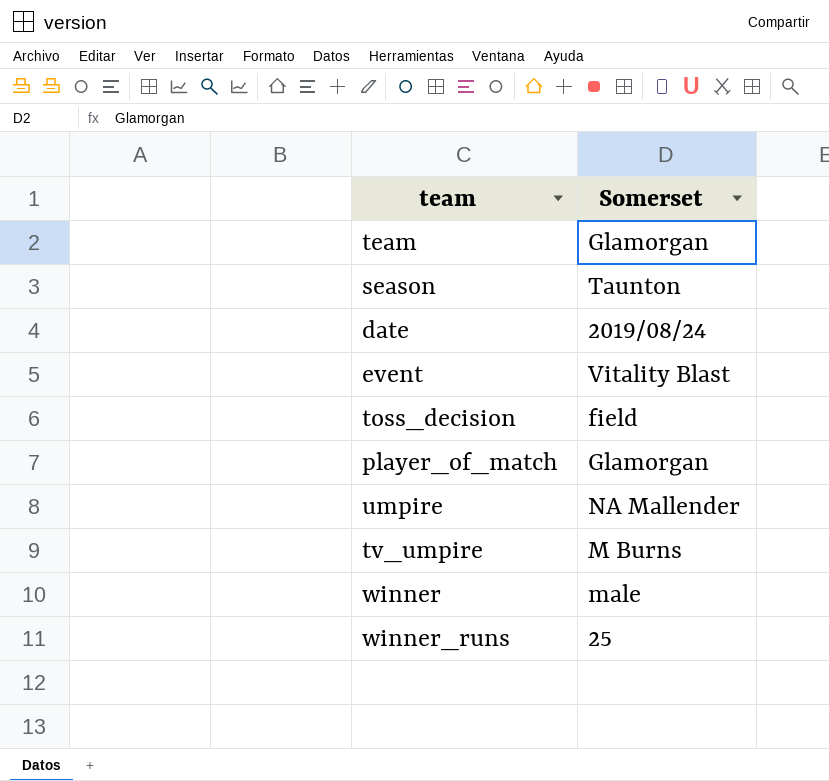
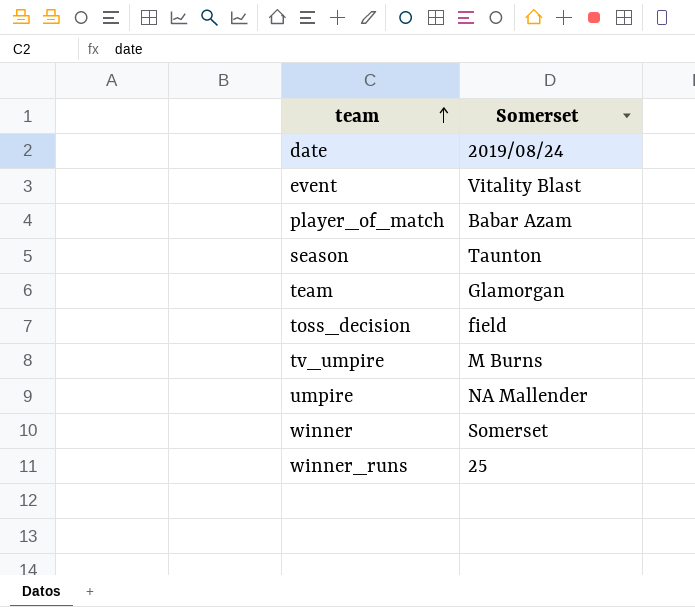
row order: none -> team ascending
player_of_match | Somerset: Glamorgan -> Babar Azam
winner | Somerset: male -> Somerset

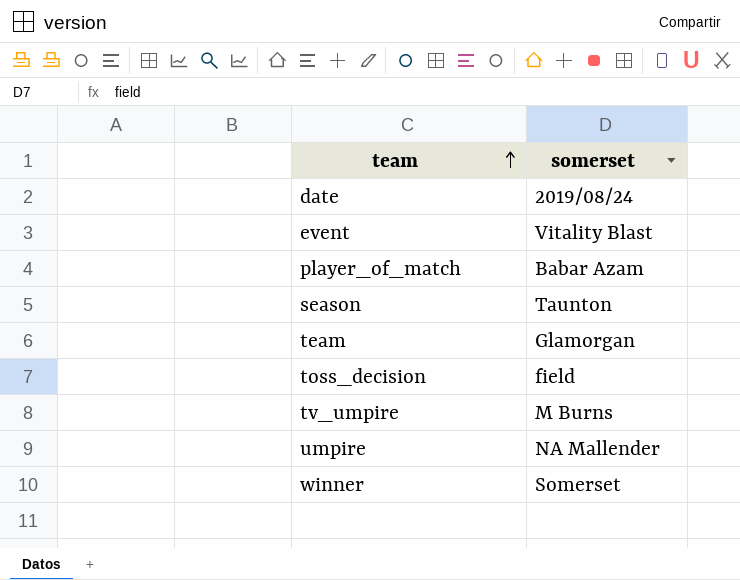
column name: Somerset -> somerset
row winner_runs: 25 -> none

